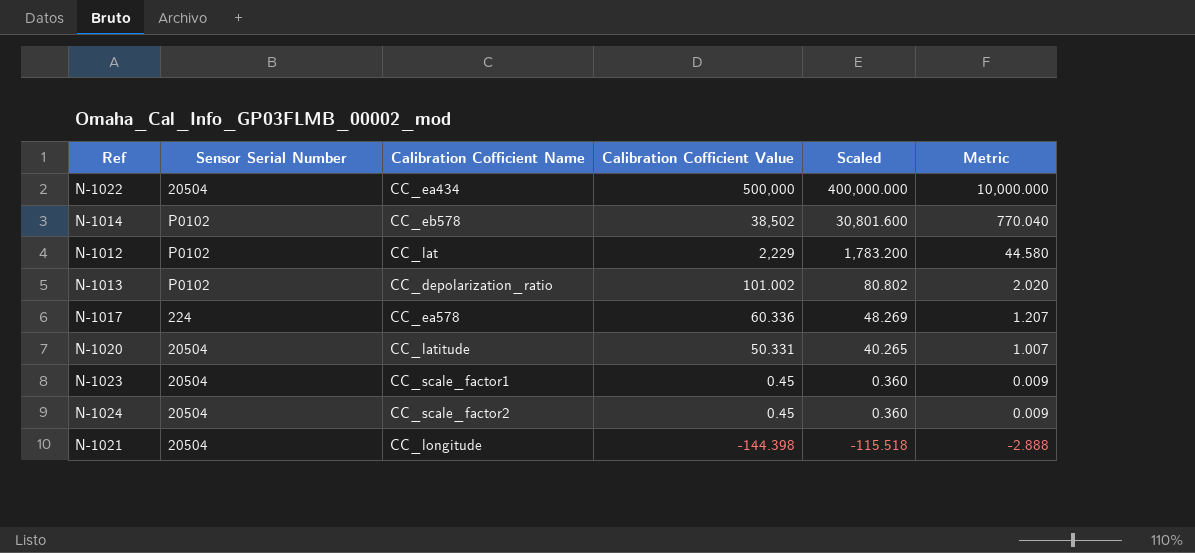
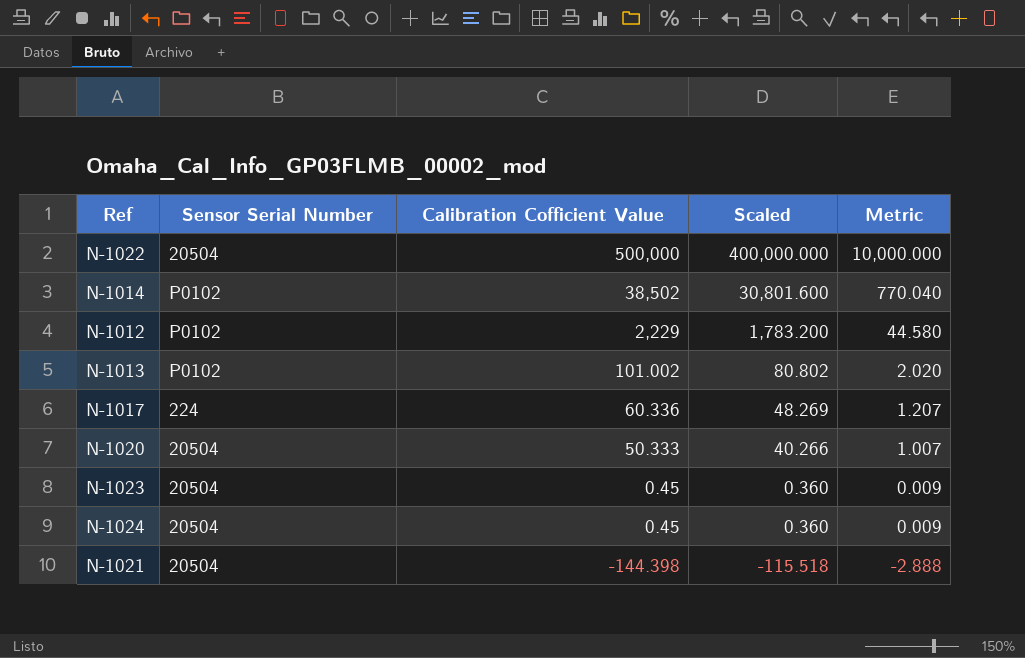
column Calibration Cofficient Name | position: 3 -> none
N-1020 | Calibration Cofficient Value: 50.331 -> 50.333
N-1020 | Scaled: 40.265 -> 40.266

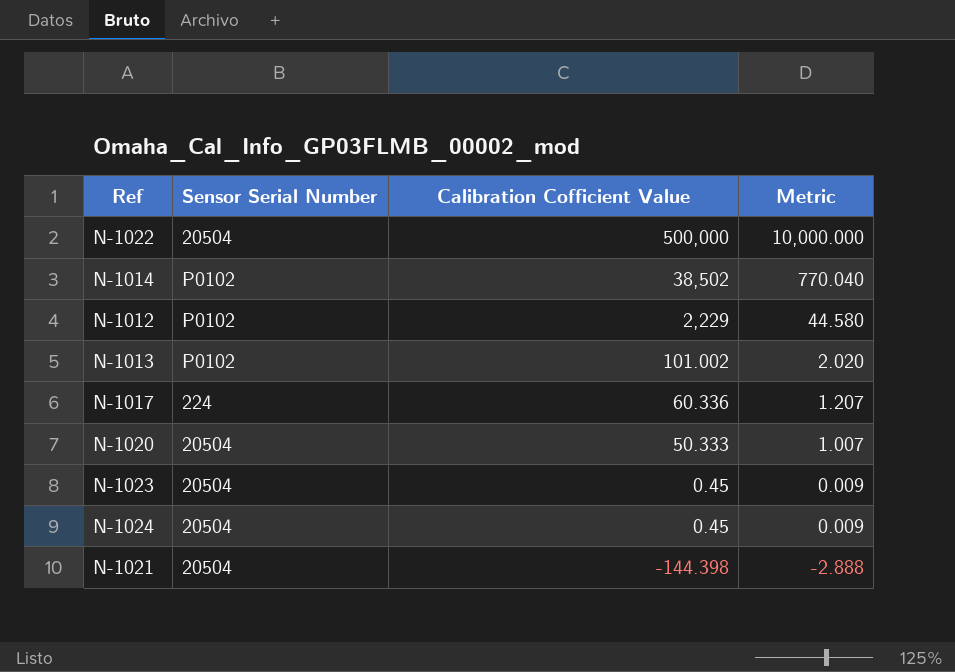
column Scaled | formula: [Calibration Cofficient Value] * 0.8 -> none

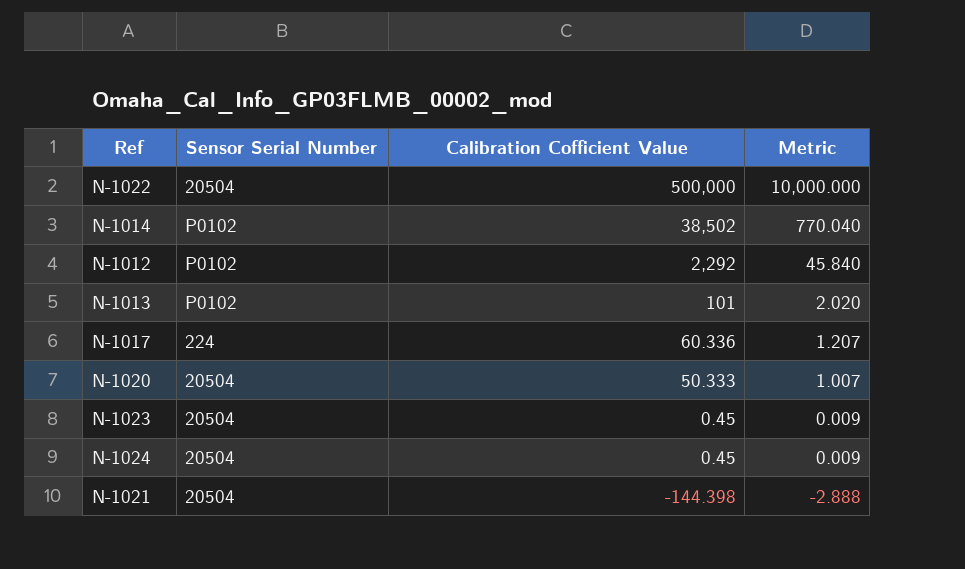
N-1012 | Calibration Cofficient Value: 2,229 -> 2,292
N-1012 | Metric: 44.580 -> 45.840
N-1013 | Calibration Cofficient Value: 101.002 -> 101

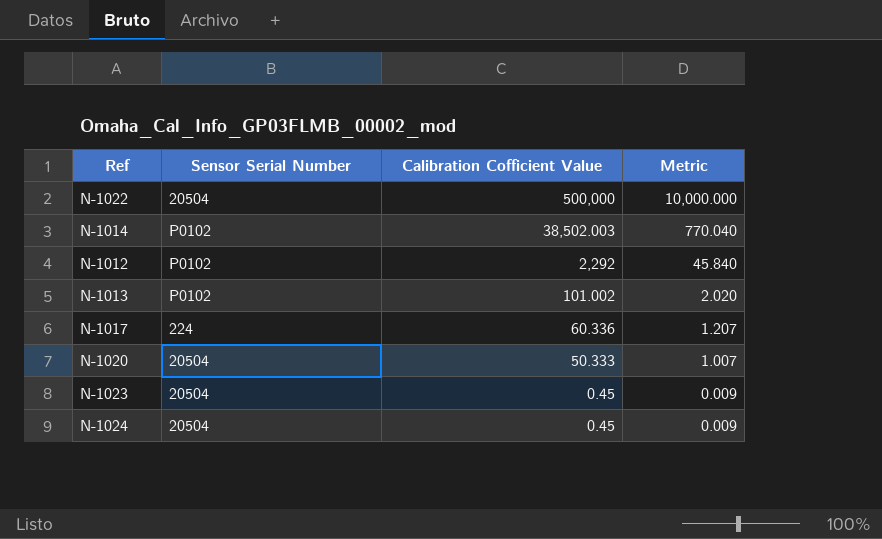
row N-1021: 20504 | -144.398 | -2.888 -> none
N-1014 | Calibration Cofficient Value: 38,502 -> 38,502.003
N-1013 | Calibration Cofficient Value: 101 -> 101.002

